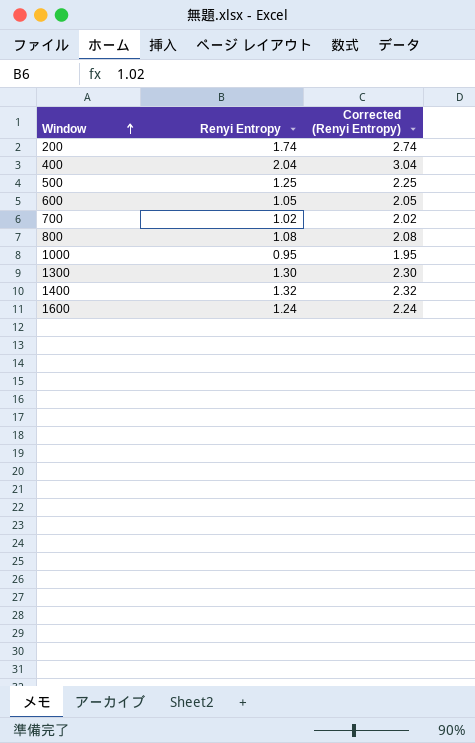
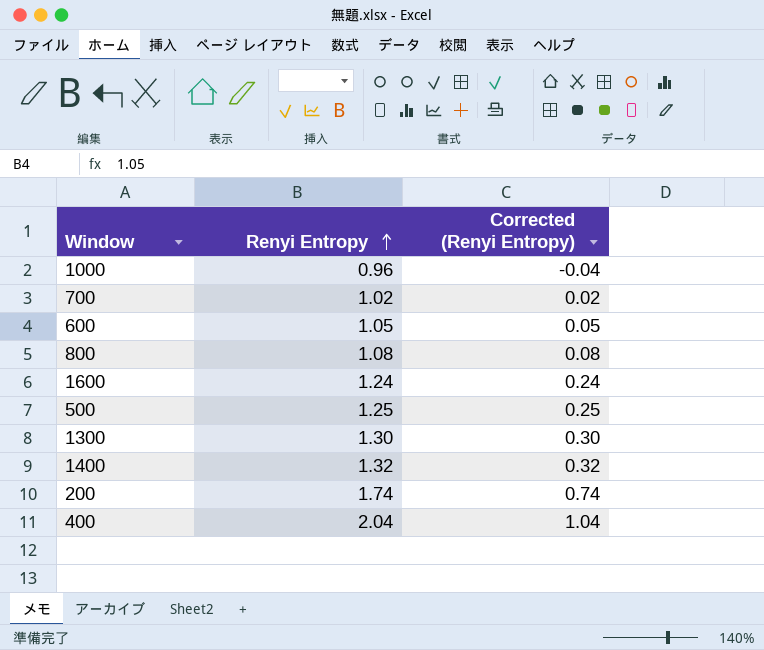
row order: Window ascending -> Renyi Entropy ascending
column Corrected (Renyi Entropy) | formula: [Renyi Entropy] + 1 -> [Renyi Entropy] - 1
1000 | Renyi Entropy: 0.95 -> 0.96

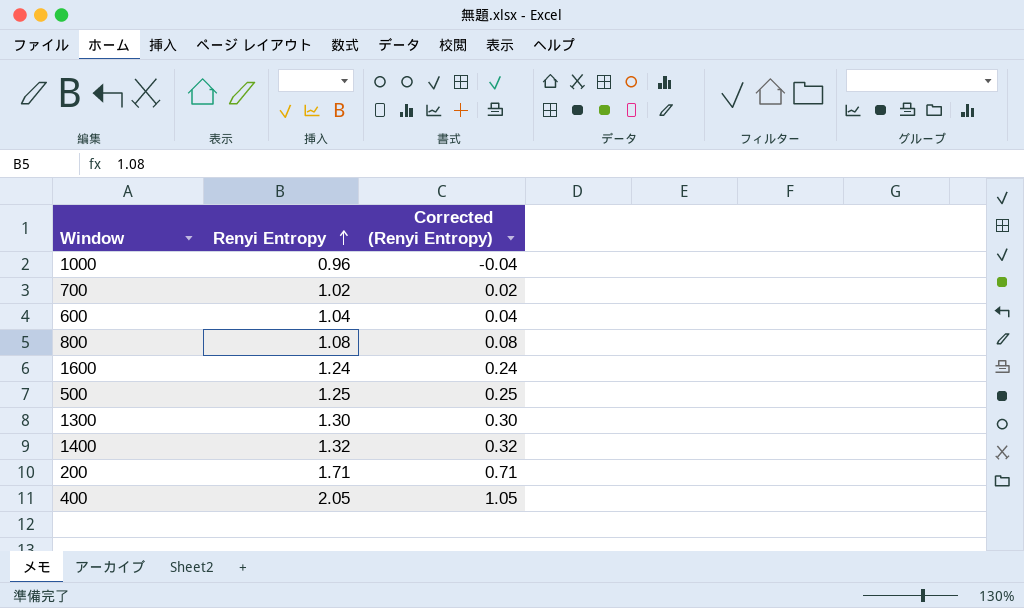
600 | Renyi Entropy: 1.05 -> 1.04
600 | Corrected (Renyi Entropy): 0.05 -> 0.04
200 | Renyi Entropy: 1.74 -> 1.71
200 | Corrected (Renyi Entropy): 0.74 -> 0.71
400 | Renyi Entropy: 2.04 -> 2.05
400 | Corrected (Renyi Entropy): 1.04 -> 1.05

